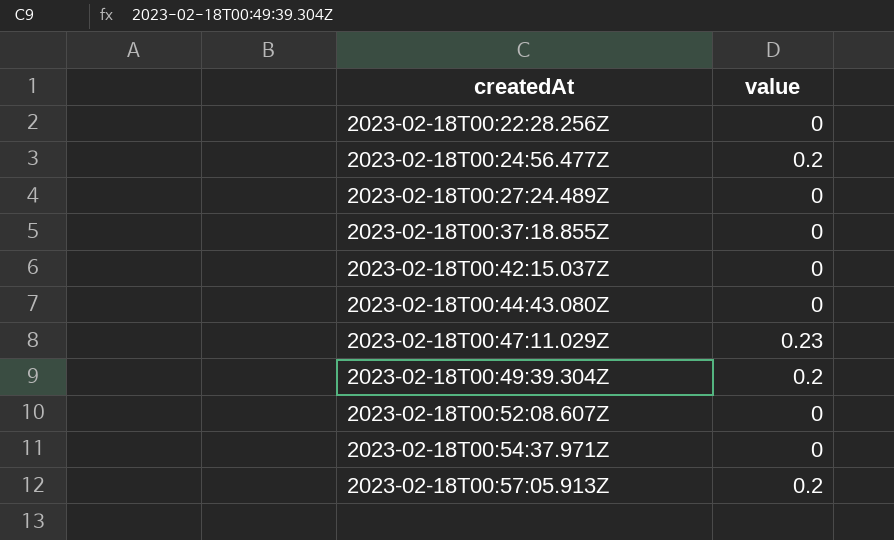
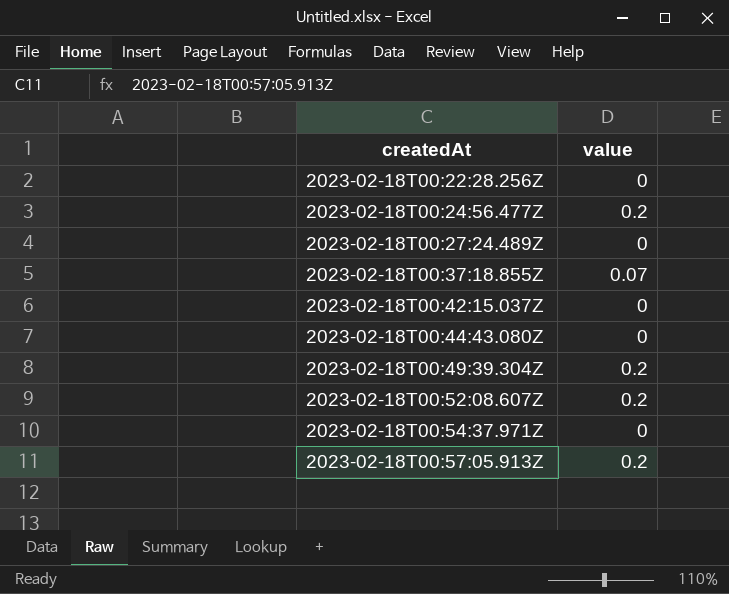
row 2023-02-18T00:47:11.029Z: 0.23 -> none
2023-02-18T00:37:18.855Z | value: 0 -> 0.07
2023-02-18T00:52:08.607Z | value: 0 -> 0.2

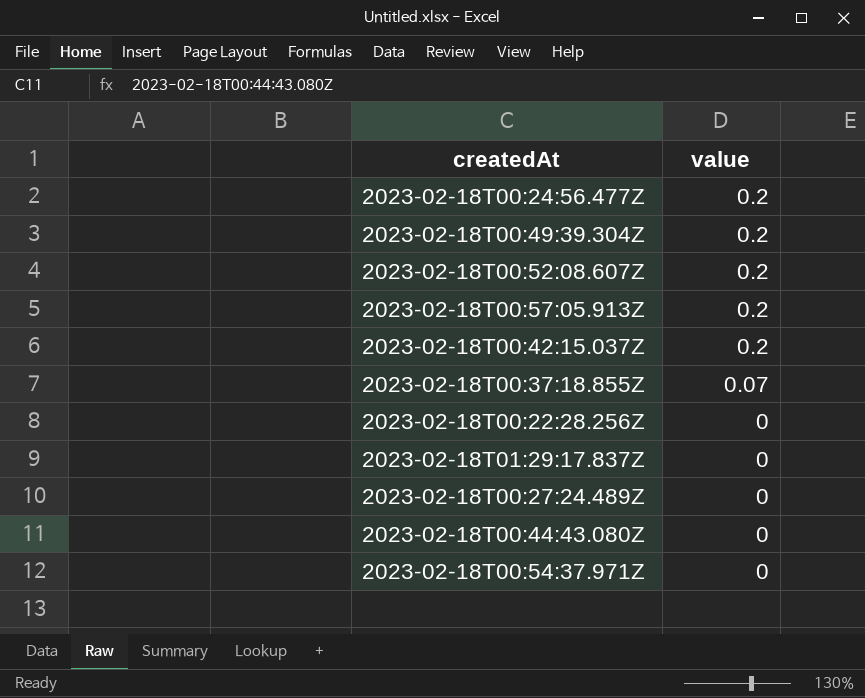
row order: createdAt ascending -> value descending
2023-02-18T00:42:15.037Z | value: 0 -> 0.2
row 2023-02-18T01:29:17.837Z: none -> 0

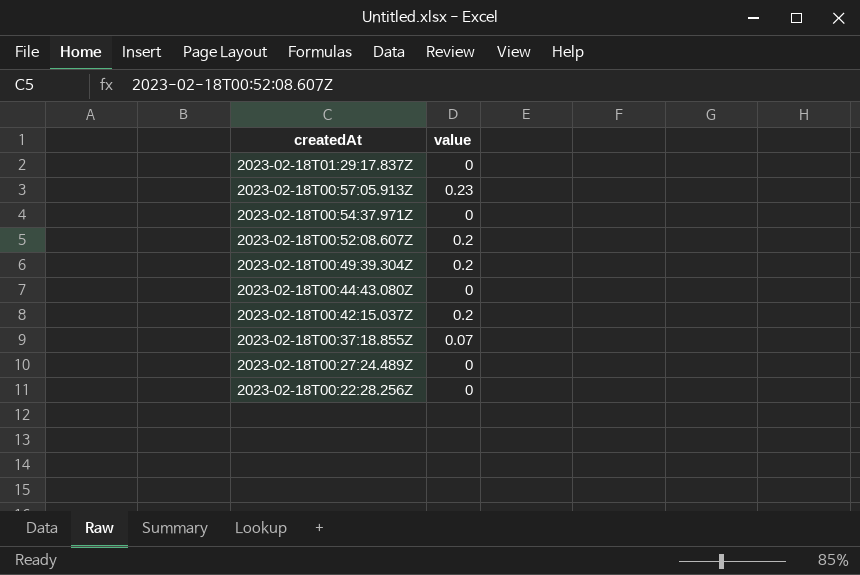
row order: value descending -> createdAt descending
row 2023-02-18T00:24:56.477Z: 0.2 -> none
2023-02-18T00:57:05.913Z | value: 0.2 -> 0.23

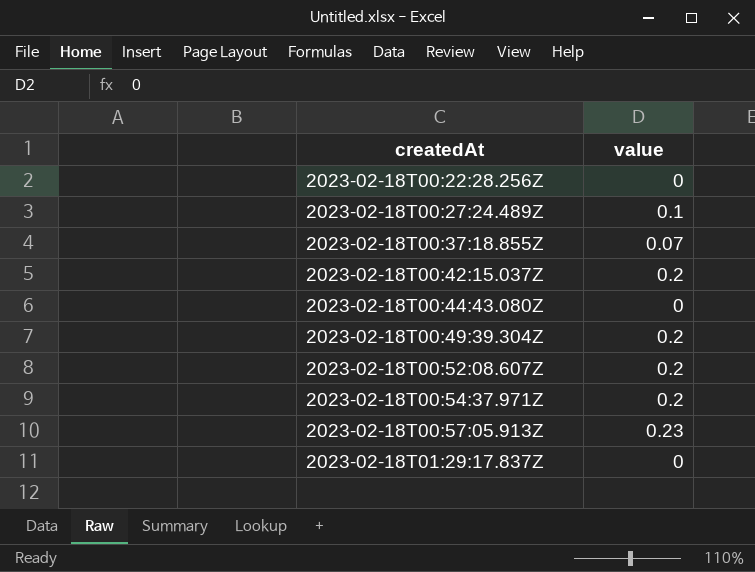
row order: createdAt descending -> createdAt ascending
2023-02-18T00:27:24.489Z | value: 0 -> 0.1
2023-02-18T00:54:37.971Z | value: 0 -> 0.2

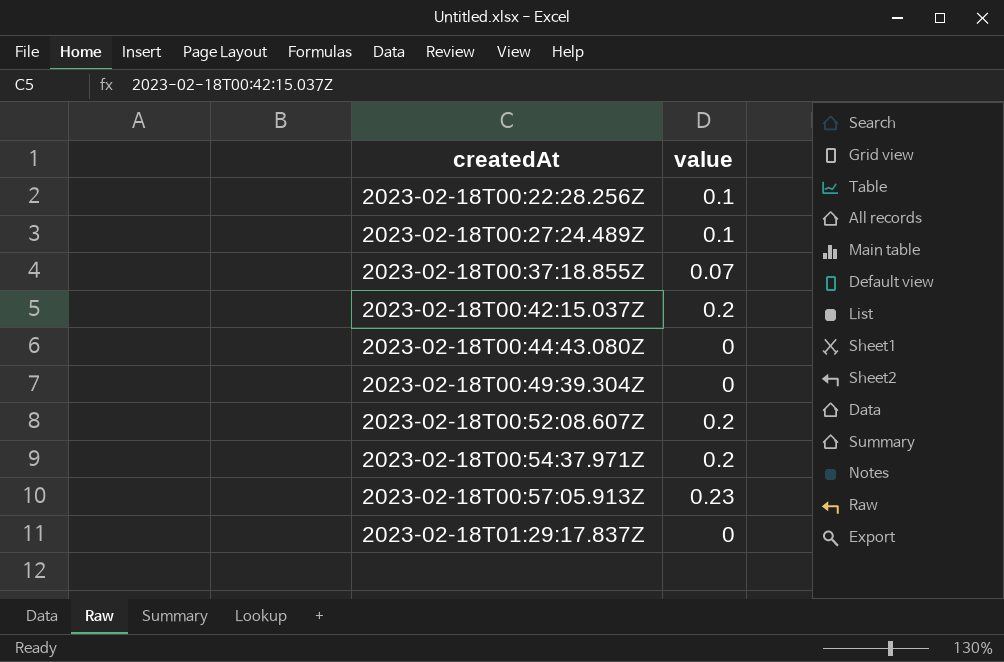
2023-02-18T00:22:28.256Z | value: 0 -> 0.1
2023-02-18T00:49:39.304Z | value: 0.2 -> 0

